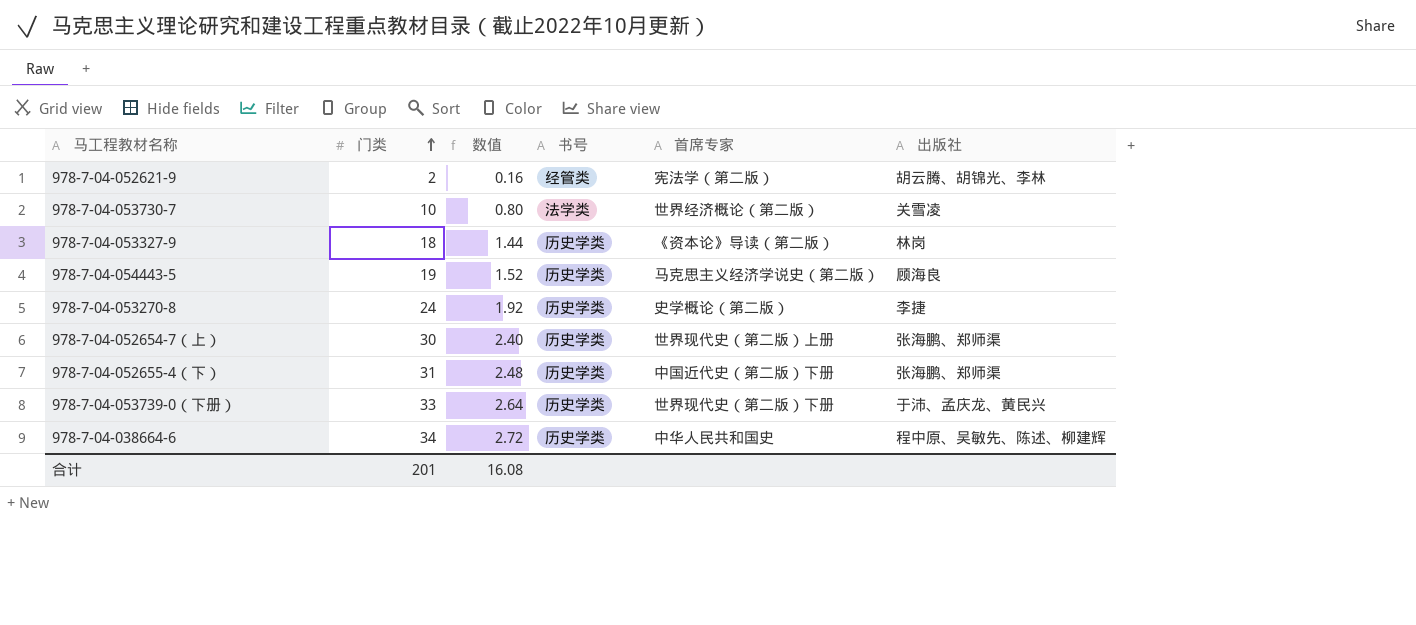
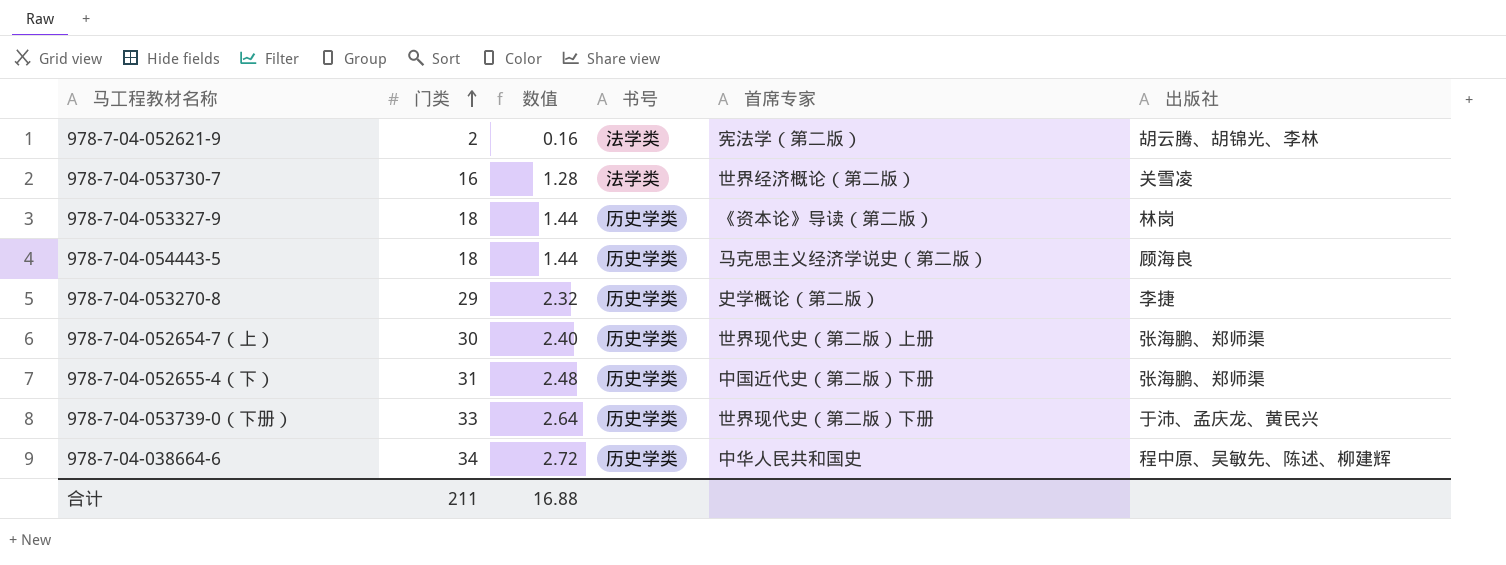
978-7-04-052621-9 | 书号: 经管类 -> 法学类
978-7-04-053730-7 | 门类: 10 -> 16
978-7-04-053730-7 | 数值: 0.80 -> 1.28
978-7-04-054443-5 | 门类: 19 -> 18
978-7-04-054443-5 | 数值: 1.52 -> 1.44
978-7-04-053270-8 | 门类: 24 -> 29
978-7-04-053270-8 | 数值: 1.92 -> 2.32
合计 | 门类: 201 -> 211
合计 | 数值: 16.08 -> 16.88

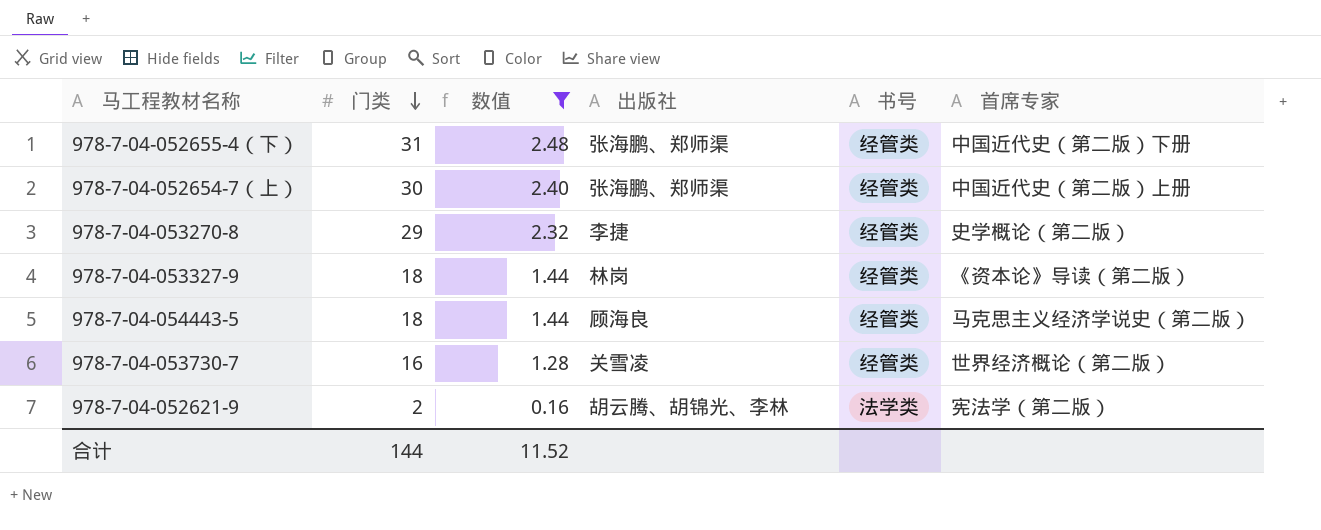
filter: none -> 数值 <= 2.48
row order: 门类 ascending -> 门类 descending
column 出版社 | position: 6 -> 4
978-7-04-052655-4（下） | 书号: 历史学类 -> 经管类
978-7-04-052654-7（上） | 书号: 历史学类 -> 经管类
978-7-04-052654-7（上） | 首席专家: 世界现代史（第二版）上册 -> 中国近代史（第二版）上册
978-7-04-053270-8 | 书号: 历史学类 -> 经管类
978-7-04-053327-9 | 书号: 历史学类 -> 经管类
978-7-04-054443-5 | 书号: 历史学类 -> 经管类
978-7-04-053730-7 | 书号: 法学类 -> 经管类
合计 | 门类: 211 -> 144
合计 | 数值: 16.88 -> 11.52

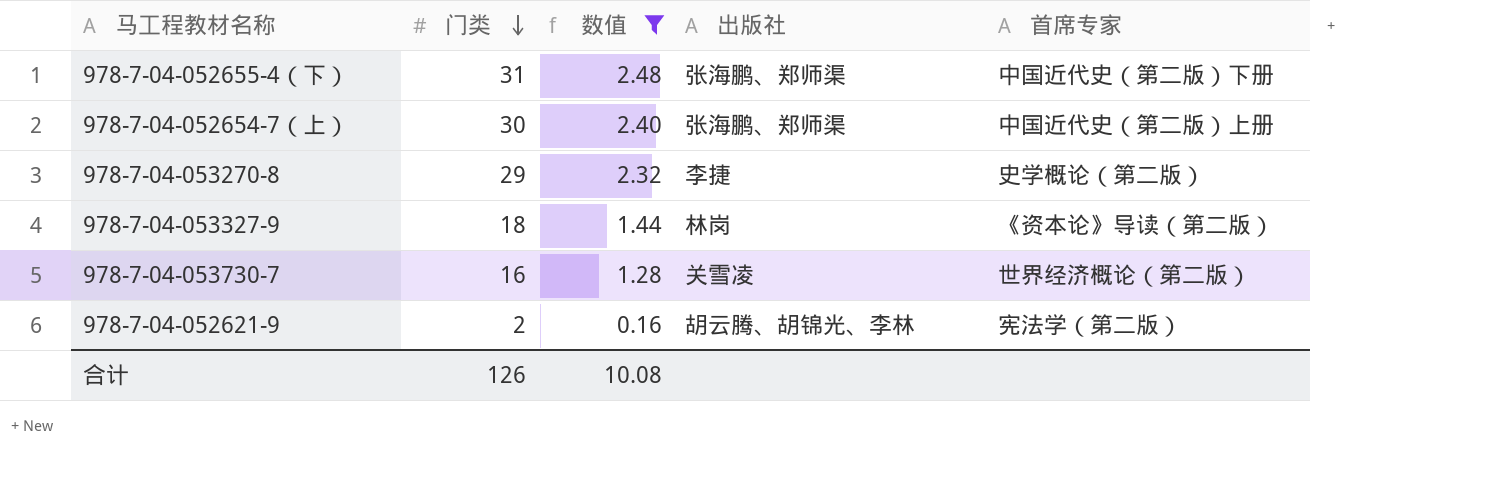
column 书号 | position: 5 -> none
row 978-7-04-054443-5: 18 | 1.44 | 顾海良 | 经管类 | 马克思主义经济学说史（第二版） -> none
合计 | 门类: 144 -> 126
合计 | 数值: 11.52 -> 10.08

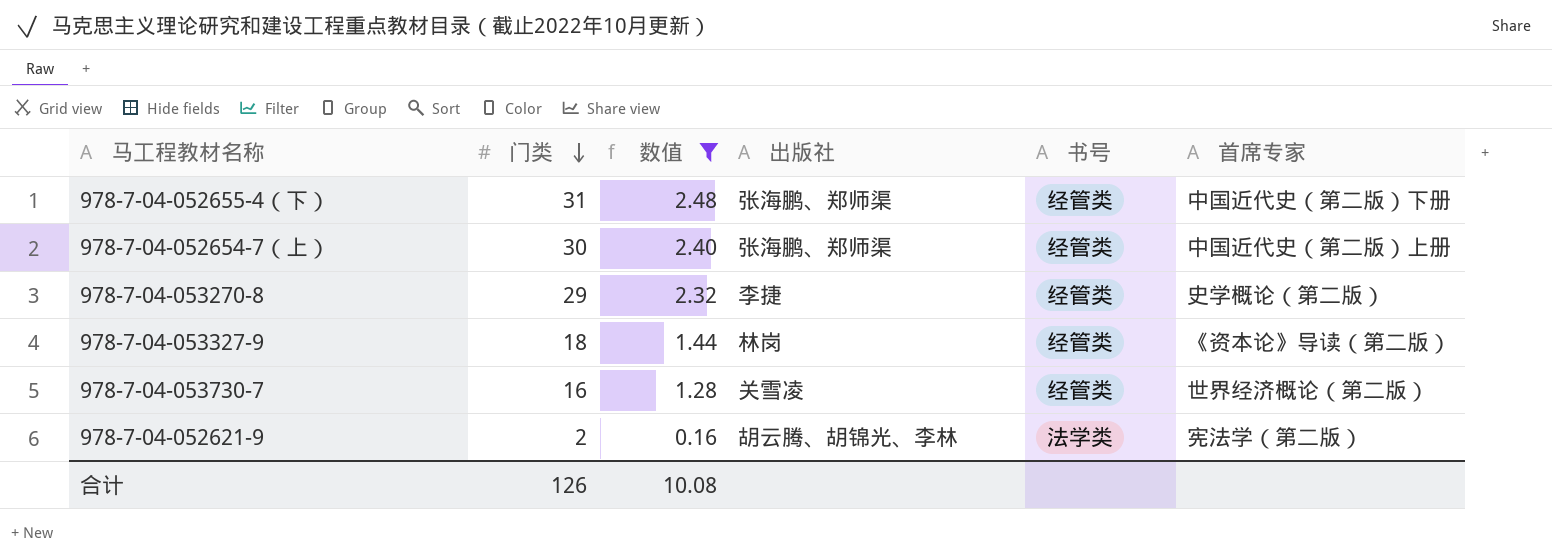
column 书号 | position: none -> 5

